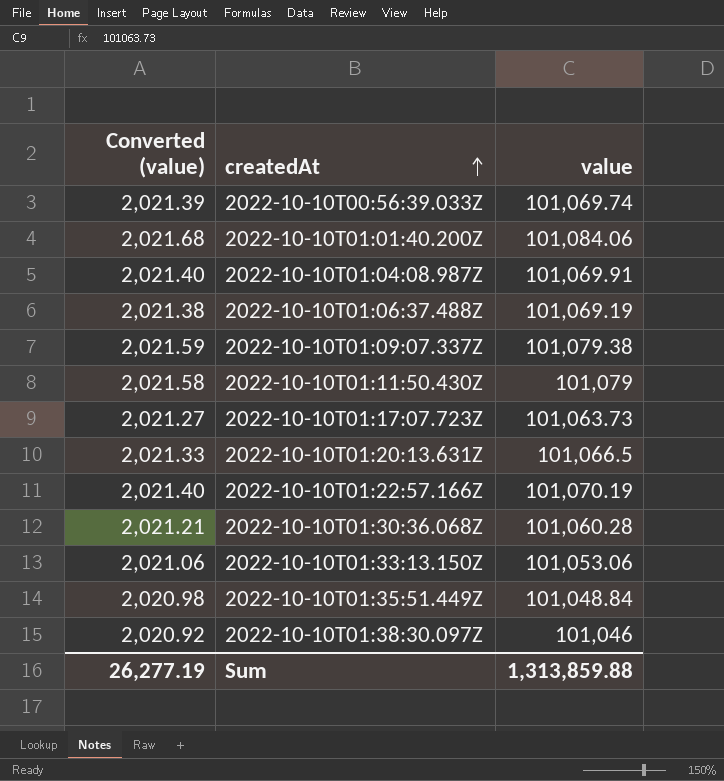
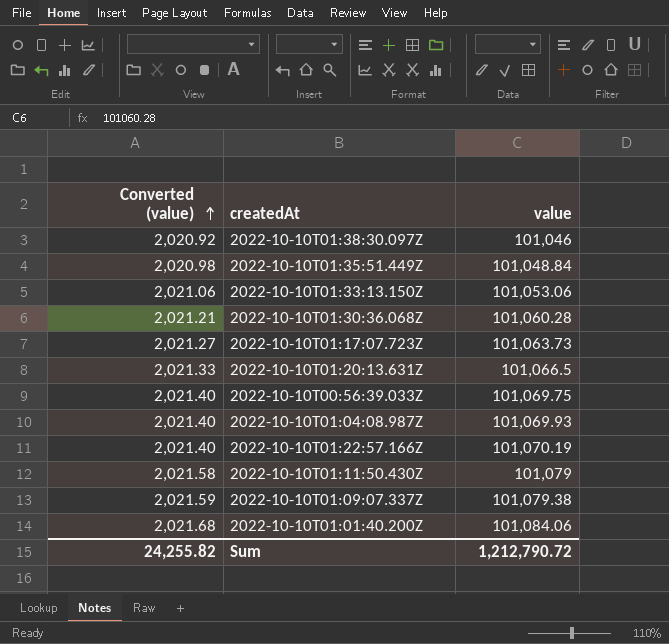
row order: createdAt ascending -> Converted (value) ascending
row 2022-10-10T01:06:37.488Z: 2,021.38 | 101,069.19 -> none
2022-10-10T00:56:39.033Z | Converted (value): 2,021.39 -> 2,021.40
2022-10-10T00:56:39.033Z | value: 101,069.74 -> 101,069.75
2022-10-10T01:04:08.987Z | value: 101,069.91 -> 101,069.93
Sum | Converted (value): 26,277.19 -> 24,255.82
Sum | value: 1,313,859.88 -> 1,212,790.72

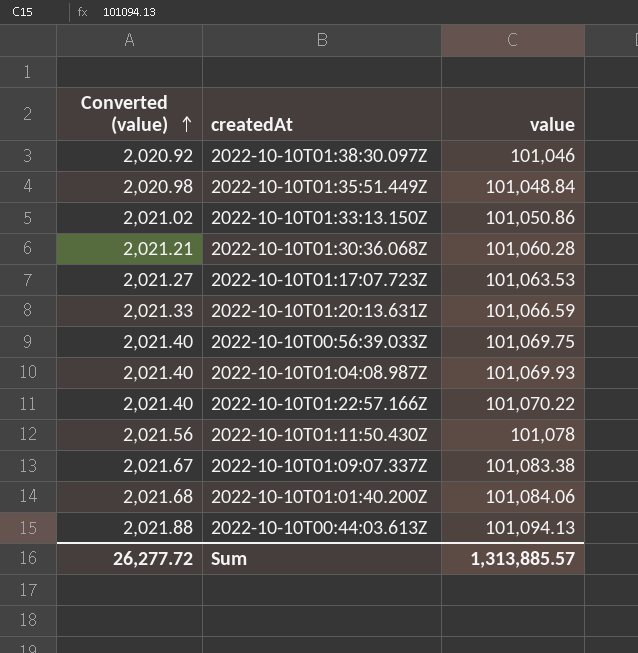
2022-10-10T01:33:13.150Z | Converted (value): 2,021.06 -> 2,021.02
2022-10-10T01:33:13.150Z | value: 101,053.06 -> 101,050.86
2022-10-10T01:17:07.723Z | value: 101,063.73 -> 101,063.53
2022-10-10T01:20:13.631Z | value: 101,066.5 -> 101,066.59
2022-10-10T01:22:57.166Z | value: 101,070.19 -> 101,070.22
2022-10-10T01:11:50.430Z | Converted (value): 2,021.58 -> 2,021.56
2022-10-10T01:11:50.430Z | value: 101,079 -> 101,078
2022-10-10T01:09:07.337Z | Converted (value): 2,021.59 -> 2,021.67
2022-10-10T01:09:07.337Z | value: 101,079.38 -> 101,083.38
row 2022-10-10T00:44:03.613Z: none -> 2,021.88 | 101,094.13
Sum | Converted (value): 24,255.82 -> 26,277.72
Sum | value: 1,212,790.72 -> 1,313,885.57

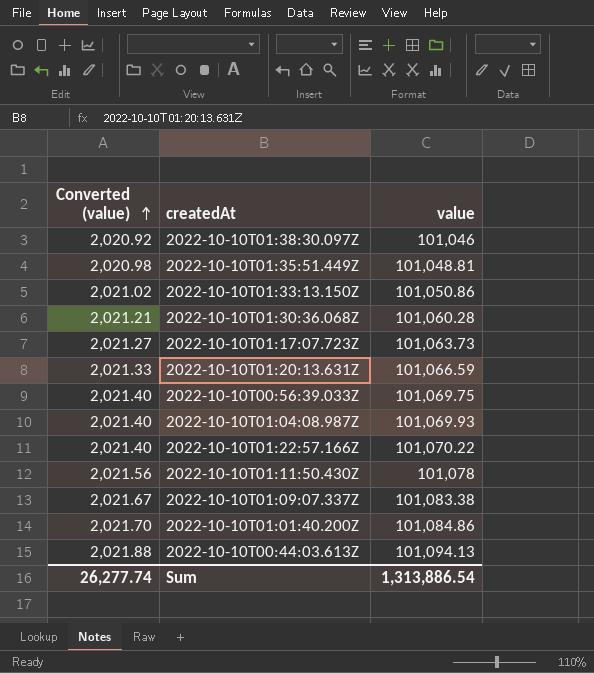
2022-10-10T01:35:51.449Z | value: 101,048.84 -> 101,048.81
2022-10-10T01:17:07.723Z | value: 101,063.53 -> 101,063.73
2022-10-10T01:01:40.200Z | Converted (value): 2,021.68 -> 2,021.70
2022-10-10T01:01:40.200Z | value: 101,084.06 -> 101,084.86
Sum | Converted (value): 26,277.72 -> 26,277.74
Sum | value: 1,313,885.57 -> 1,313,886.54

